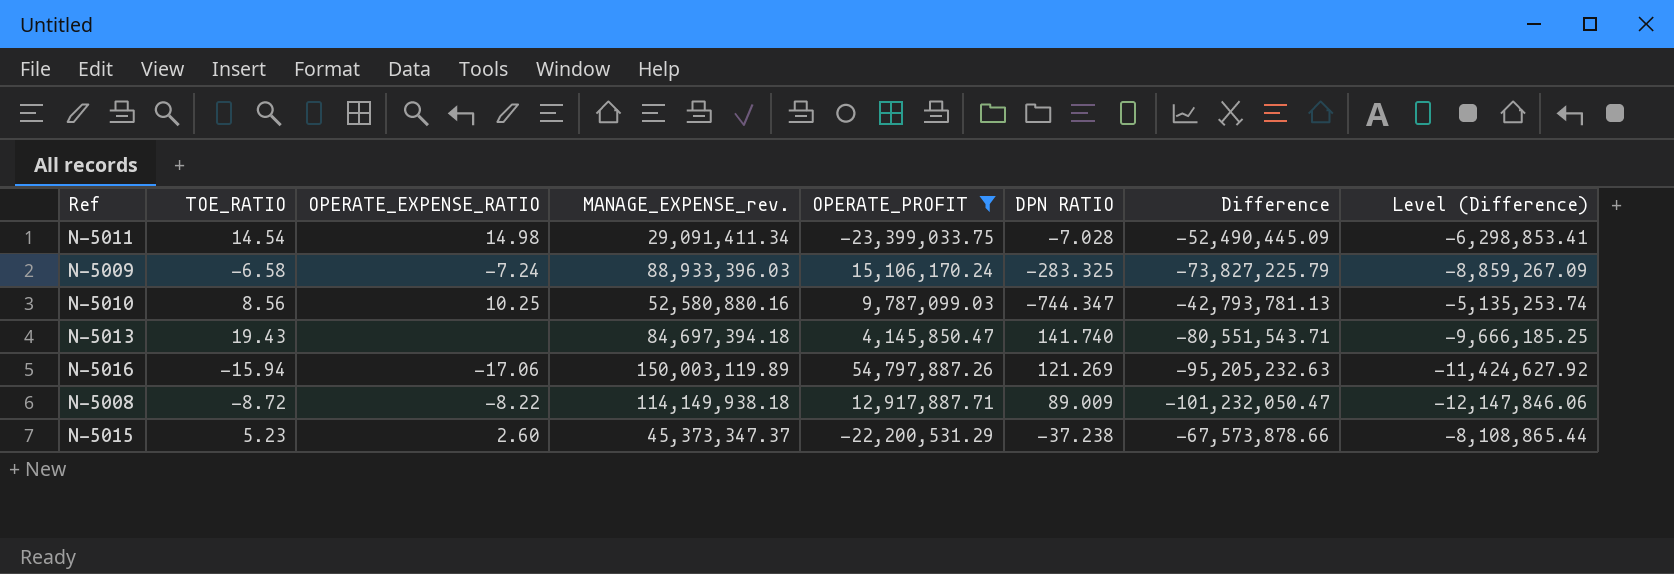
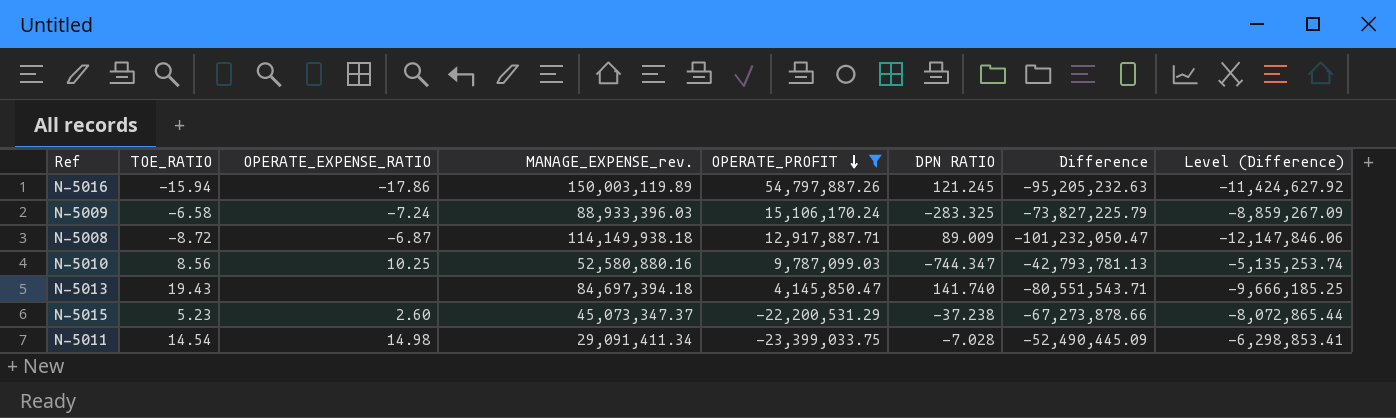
row order: none -> OPERATE_PROFIT descending
N-5016 | OPERATE_EXPENSE_RATIO: -17.06 -> -17.86
N-5016 | DPN RATIO: 121.269 -> 121.245
N-5008 | OPERATE_EXPENSE_RATIO: -8.22 -> -6.87
N-5015 | MANAGE_EXPENSE_rev.: 45,373,347.37 -> 45,073,347.37
N-5015 | Difference: -67,573,878.66 -> -67,273,878.66
N-5015 | Level (Difference): -8,108,865.44 -> -8,072,865.44

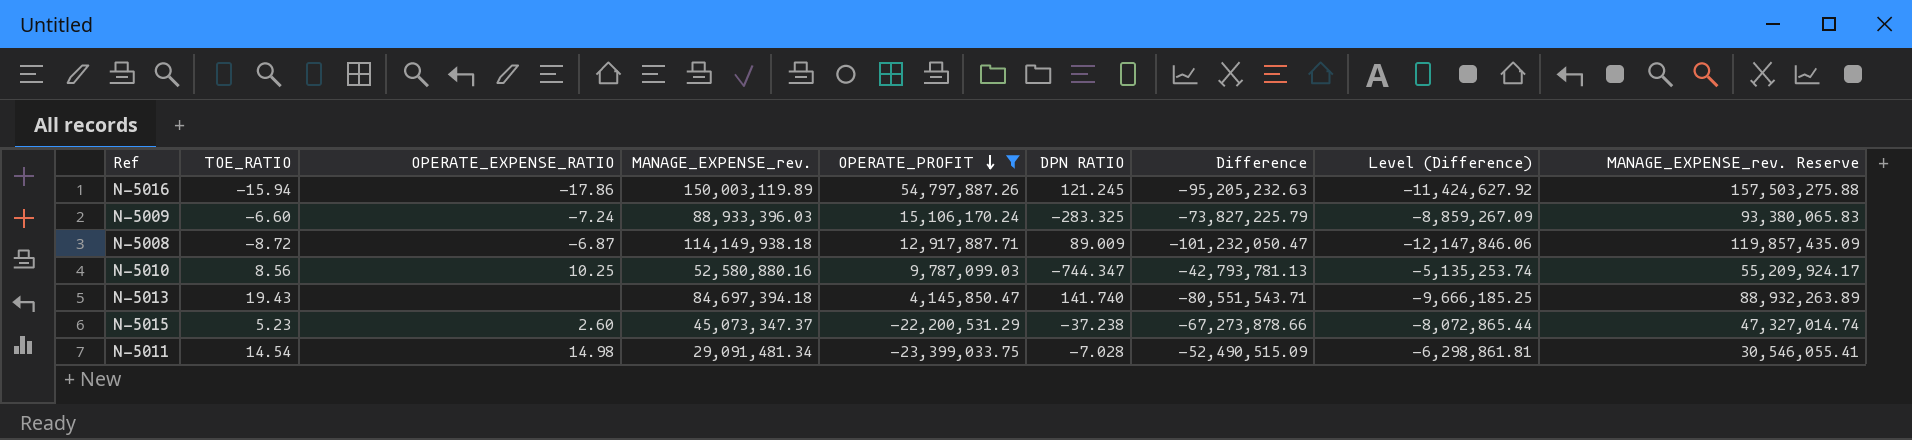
column MANAGE_EXPENSE_rev. Reserve | formula: none -> [MANAGE_EXPENSE_rev.] * 1.05
N-5009 | TOE_RATIO: -6.58 -> -6.60
N-5011 | MANAGE_EXPENSE_rev.: 29,091,411.34 -> 29,091,481.34
N-5011 | Difference: -52,490,445.09 -> -52,490,515.09
N-5011 | Level (Difference): -6,298,853.41 -> -6,298,861.81

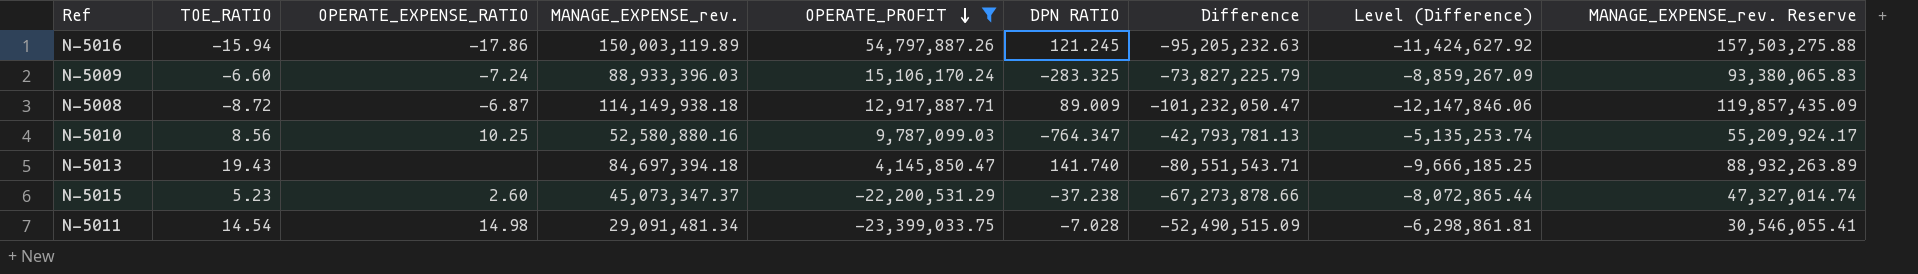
N-5010 | DPN RATIO: -744.347 -> -764.347

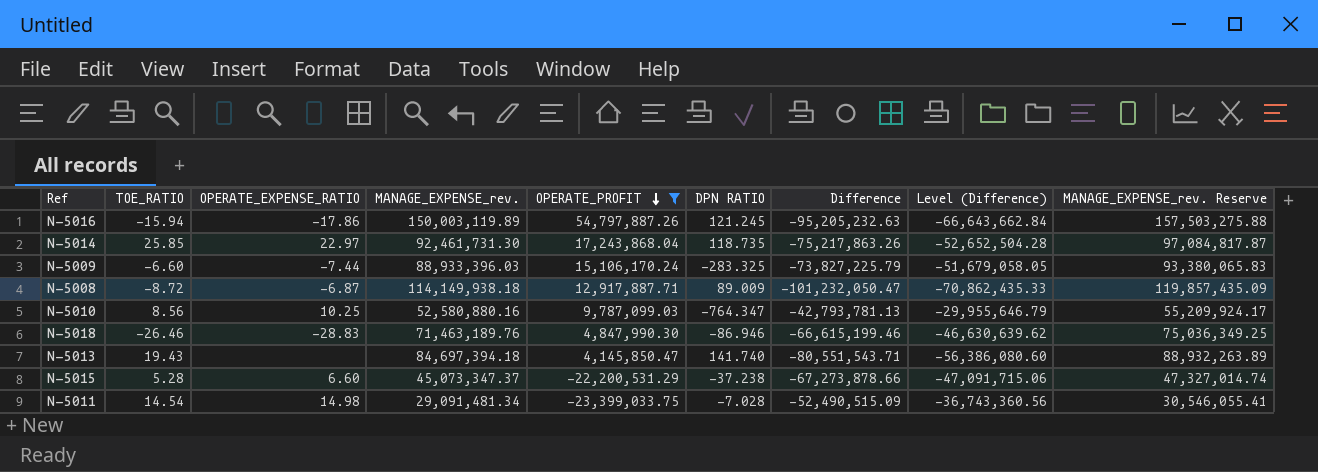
column Level (Difference) | formula: [Difference] * 0.12 -> [Difference] * 0.7
row N-5014: none -> 25.85 | 22.97 | 92,461,731.30 | 17,243,868.04 | 118.735 | -75,217,863.26 | -52,652,504.28 | 97,084,817.87
N-5009 | OPERATE_EXPENSE_RATIO: -7.24 -> -7.44
row N-5018: none -> -26.46 | -28.83 | 71,463,189.76 | 4,847,990.30 | -86.946 | -66,615,199.46 | -46,630,639.62 | 75,036,349.25
N-5015 | TOE_RATIO: 5.23 -> 5.28
N-5015 | OPERATE_EXPENSE_RATIO: 2.60 -> 6.60

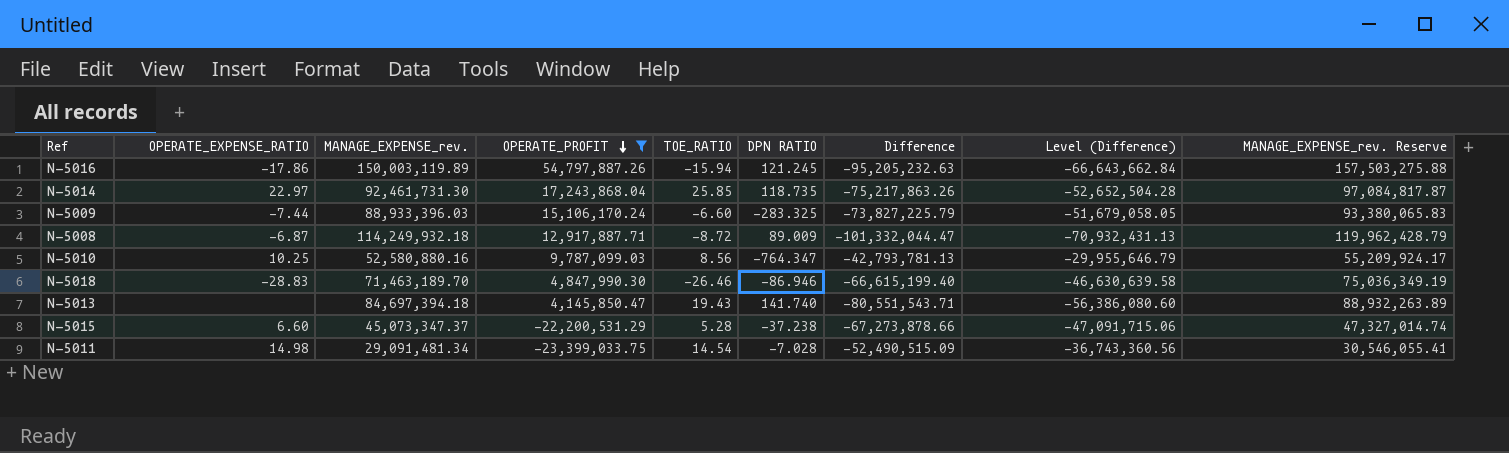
column TOE_RATIO | position: 2 -> 5
N-5008 | MANAGE_EXPENSE_rev.: 114,149,938.18 -> 114,249,932.18
N-5008 | Difference: -101,232,050.47 -> -101,332,044.47
N-5008 | Level (Difference): -70,862,435.33 -> -70,932,431.13
N-5008 | MANAGE_EXPENSE_rev. Reserve: 119,857,435.09 -> 119,962,428.79
N-5018 | MANAGE_EXPENSE_rev.: 71,463,189.76 -> 71,463,189.70
N-5018 | Difference: -66,615,199.46 -> -66,615,199.40
N-5018 | Level (Difference): -46,630,639.62 -> -46,630,639.58
N-5018 | MANAGE_EXPENSE_rev. Reserve: 75,036,349.25 -> 75,036,349.19

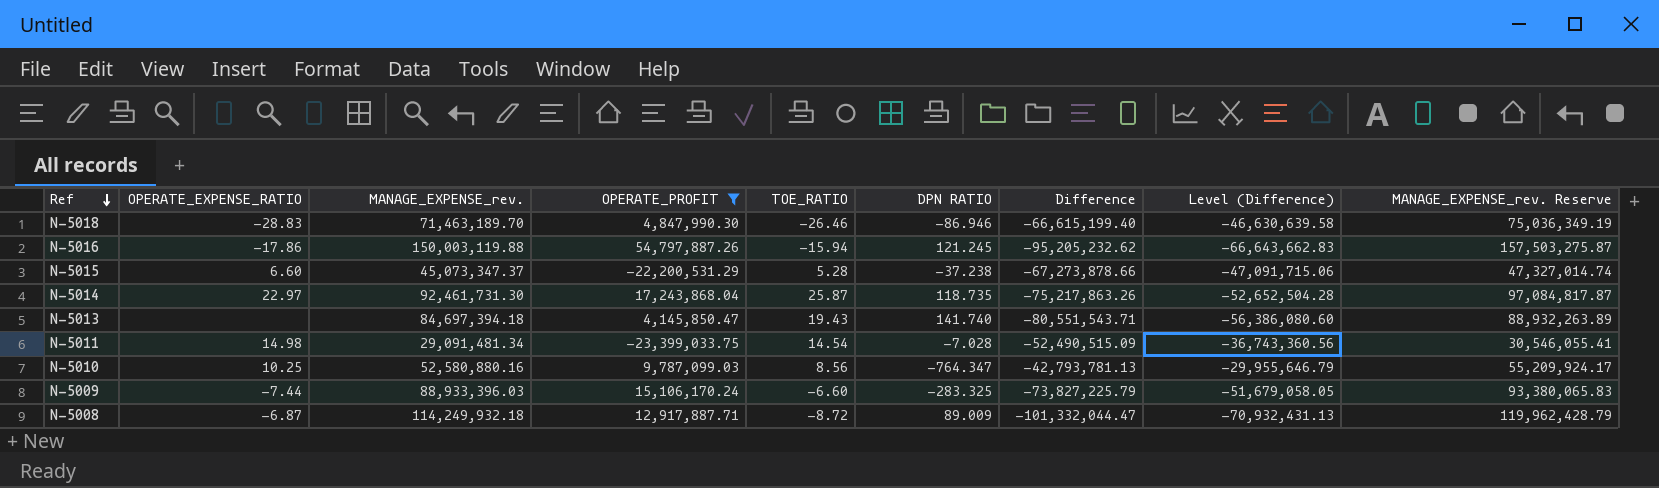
row order: OPERATE_PROFIT descending -> Ref descending
N-5016 | MANAGE_EXPENSE_rev.: 150,003,119.89 -> 150,003,119.88
N-5016 | Difference: -95,205,232.63 -> -95,205,232.62
N-5016 | Level (Difference): -66,643,662.84 -> -66,643,662.83
N-5016 | MANAGE_EXPENSE_rev. Reserve: 157,503,275.88 -> 157,503,275.87
N-5014 | TOE_RATIO: 25.85 -> 25.87

